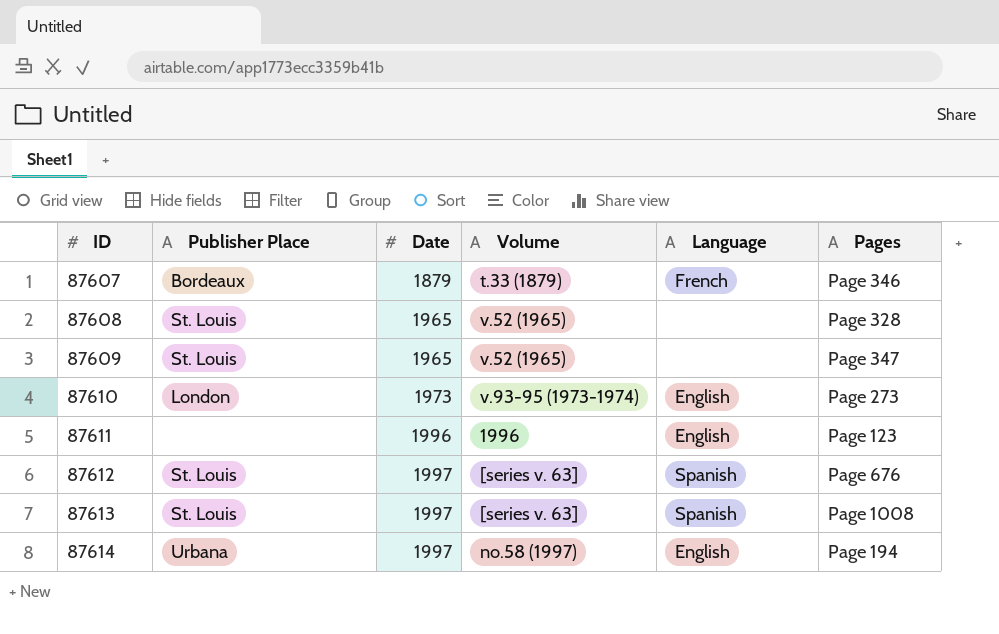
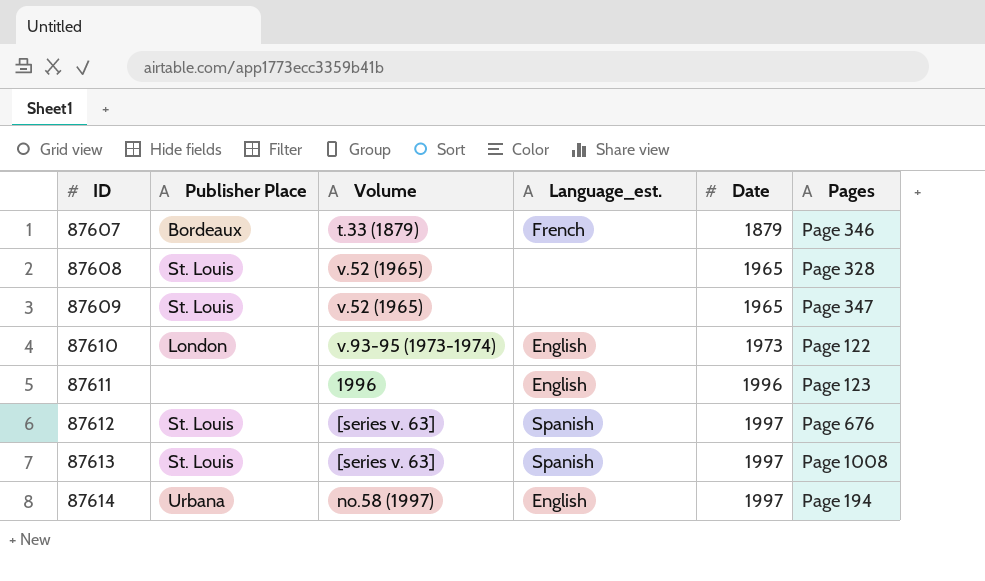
column name: Language -> Language_est.
column Date | position: 3 -> 5
87610 | Pages: Page 273 -> Page 122

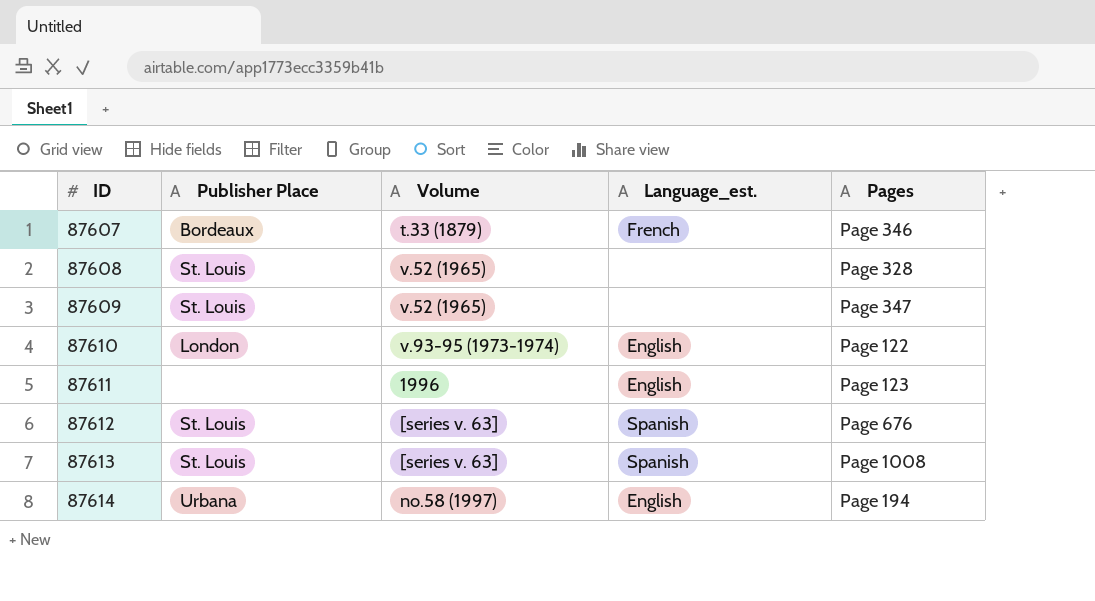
column Date | position: 5 -> none

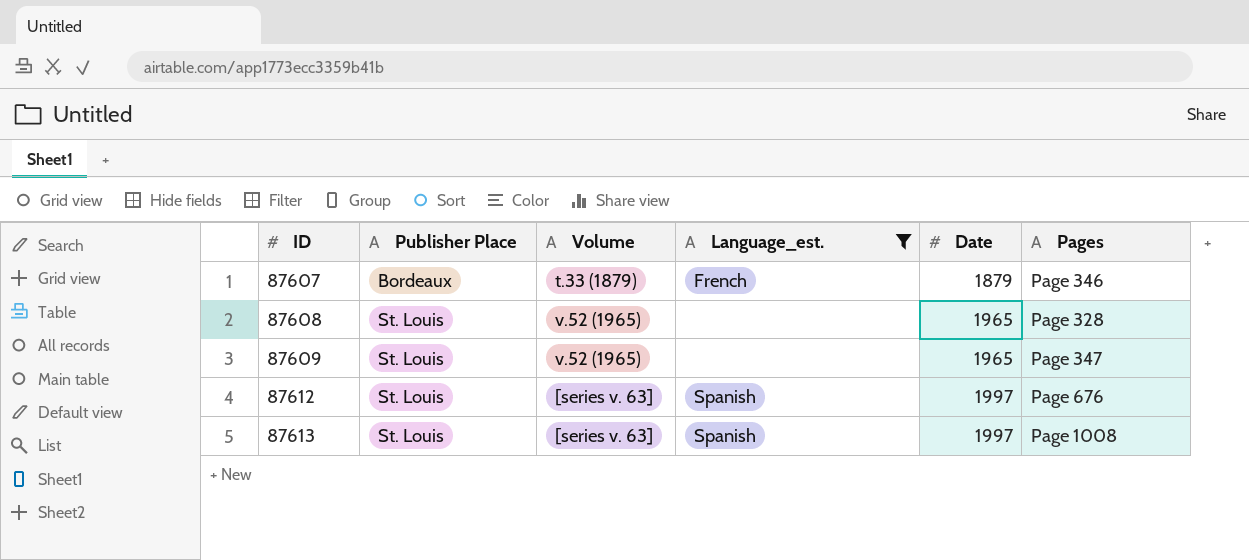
filter: none -> Language_est. != English
column Date | position: none -> 5

